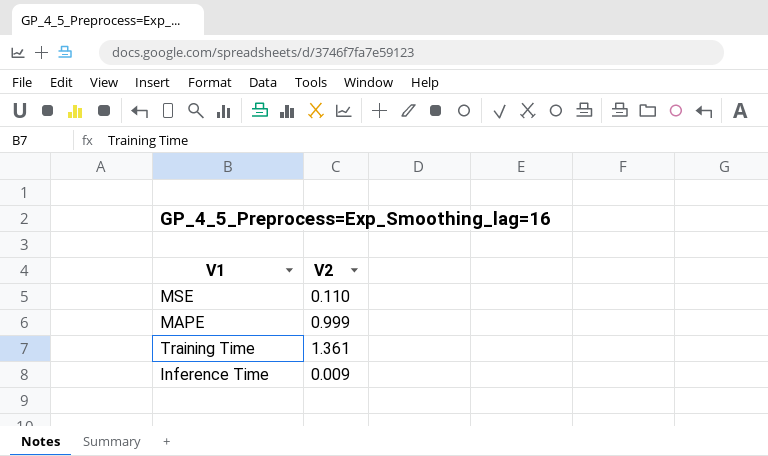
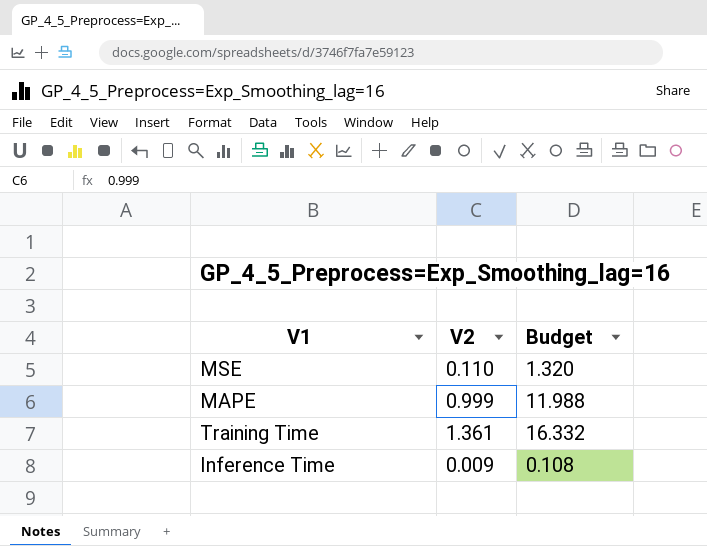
column Budget | formula: none -> [V2] * 12

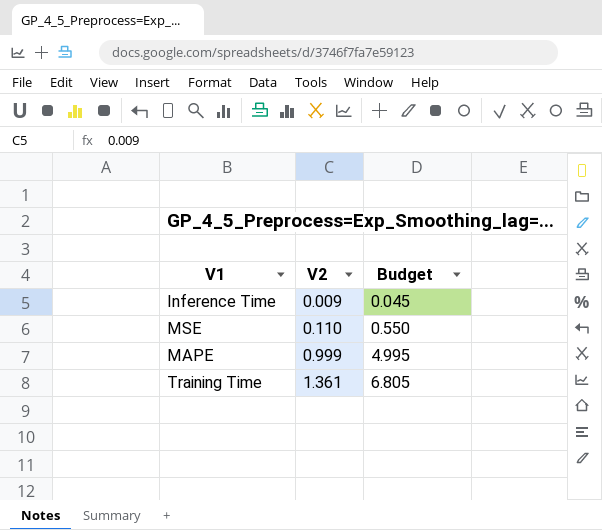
row order: none -> V2 ascending
column Budget | formula: [V2] * 12 -> [V2] * 5

